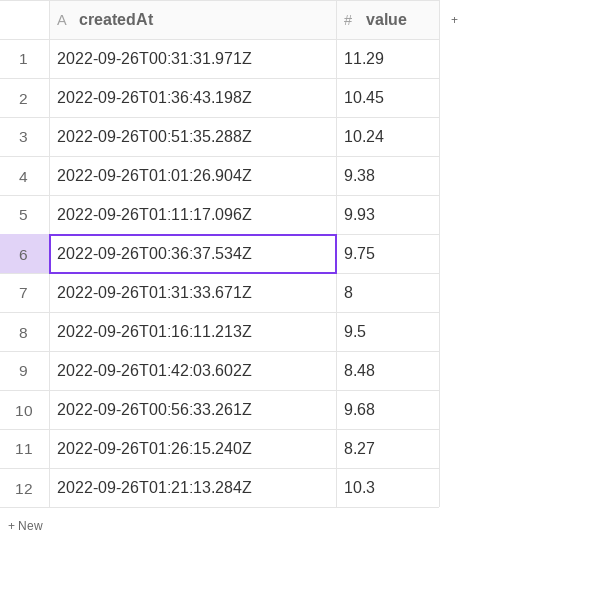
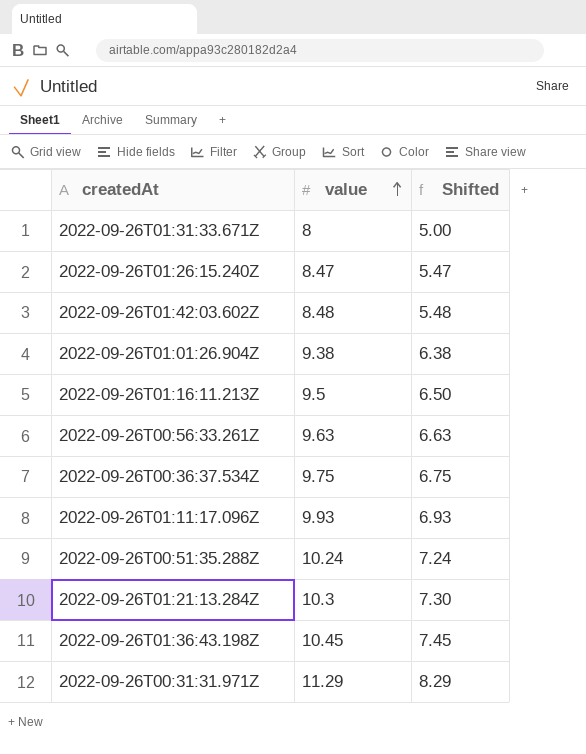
row order: none -> value ascending
column Shifted | formula: none -> [value] - 3
2022-09-26T01:26:15.240Z | value: 8.27 -> 8.47
2022-09-26T00:56:33.261Z | value: 9.68 -> 9.63

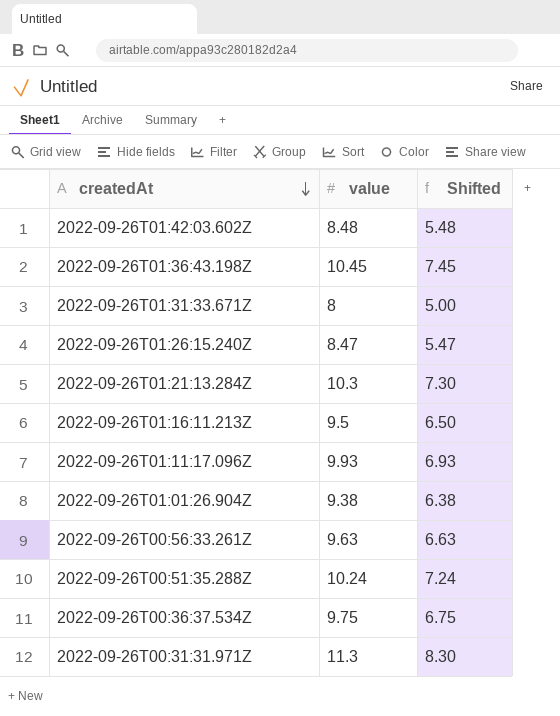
row order: value ascending -> createdAt descending
2022-09-26T00:31:31.971Z | value: 11.29 -> 11.3
2022-09-26T00:31:31.971Z | Shifted: 8.29 -> 8.30

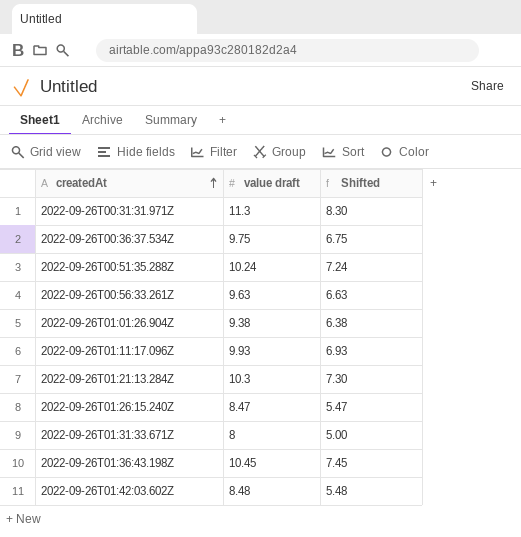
row order: createdAt descending -> createdAt ascending
column name: value -> value draft
row 2022-09-26T01:16:11.213Z: 9.5 | 6.50 -> none

